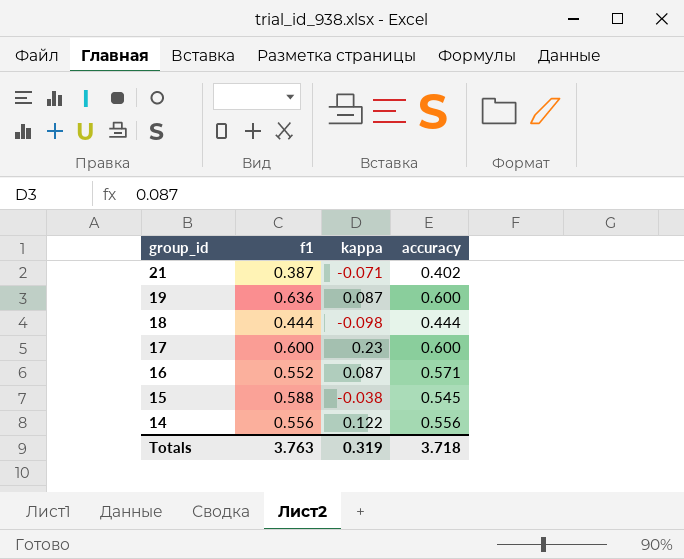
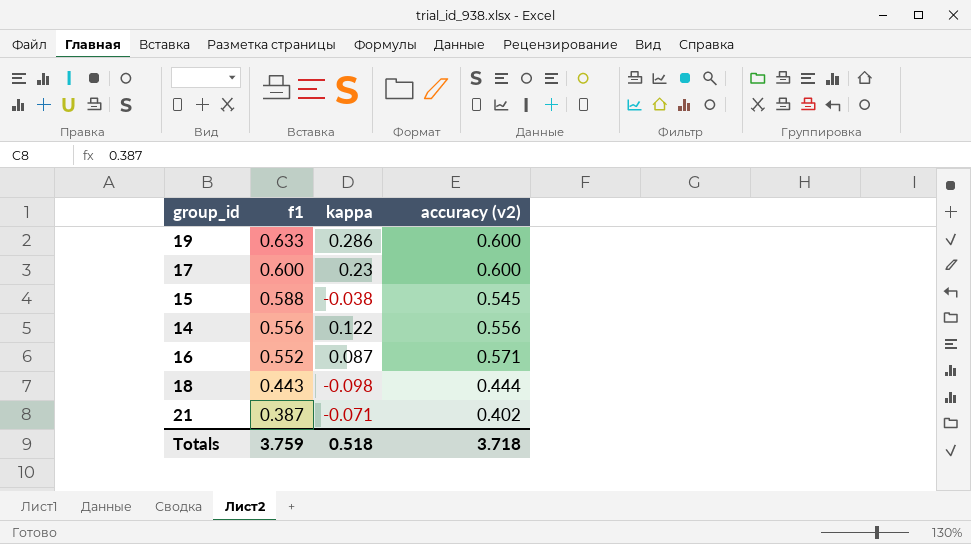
row order: group_id descending -> f1 descending
column name: accuracy -> accuracy (v2)
19 | f1: 0.636 -> 0.633
19 | kappa: 0.087 -> 0.286
18 | f1: 0.444 -> 0.443
Totals | f1: 3.763 -> 3.759
Totals | kappa: 0.319 -> 0.518

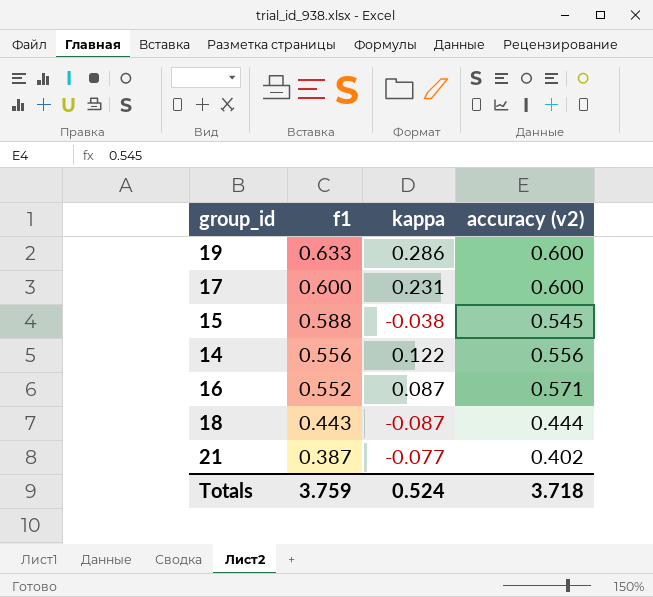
17 | kappa: 0.23 -> 0.231
18 | kappa: -0.098 -> -0.087
21 | kappa: -0.071 -> -0.077
Totals | kappa: 0.518 -> 0.524

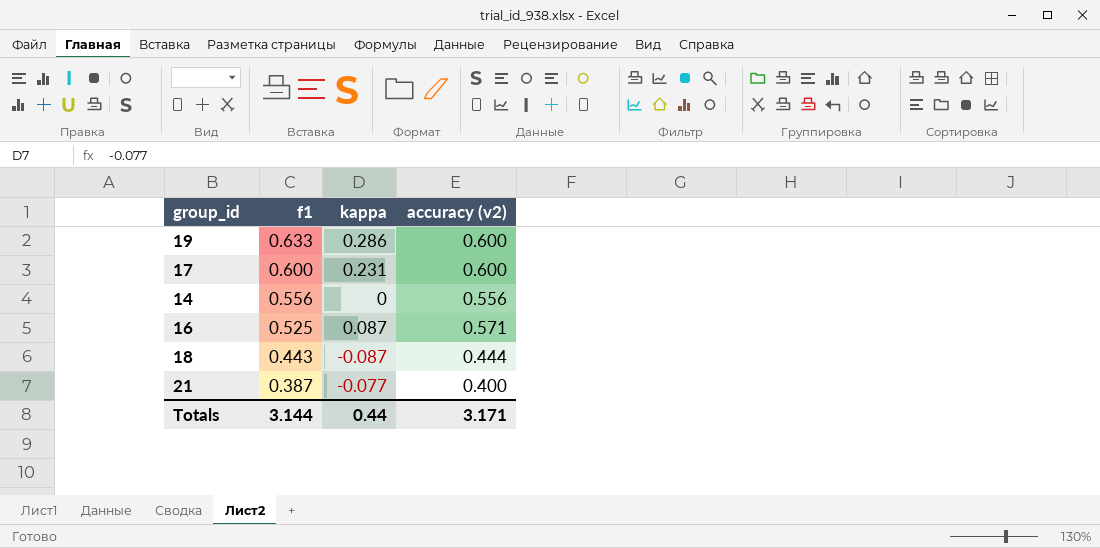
row 15: 0.588 | -0.038 | 0.545 -> none
14 | kappa: 0.122 -> 0
16 | f1: 0.552 -> 0.525
21 | accuracy (v2): 0.402 -> 0.400
Totals | f1: 3.759 -> 3.144
Totals | kappa: 0.524 -> 0.44
Totals | accuracy (v2): 3.718 -> 3.171

